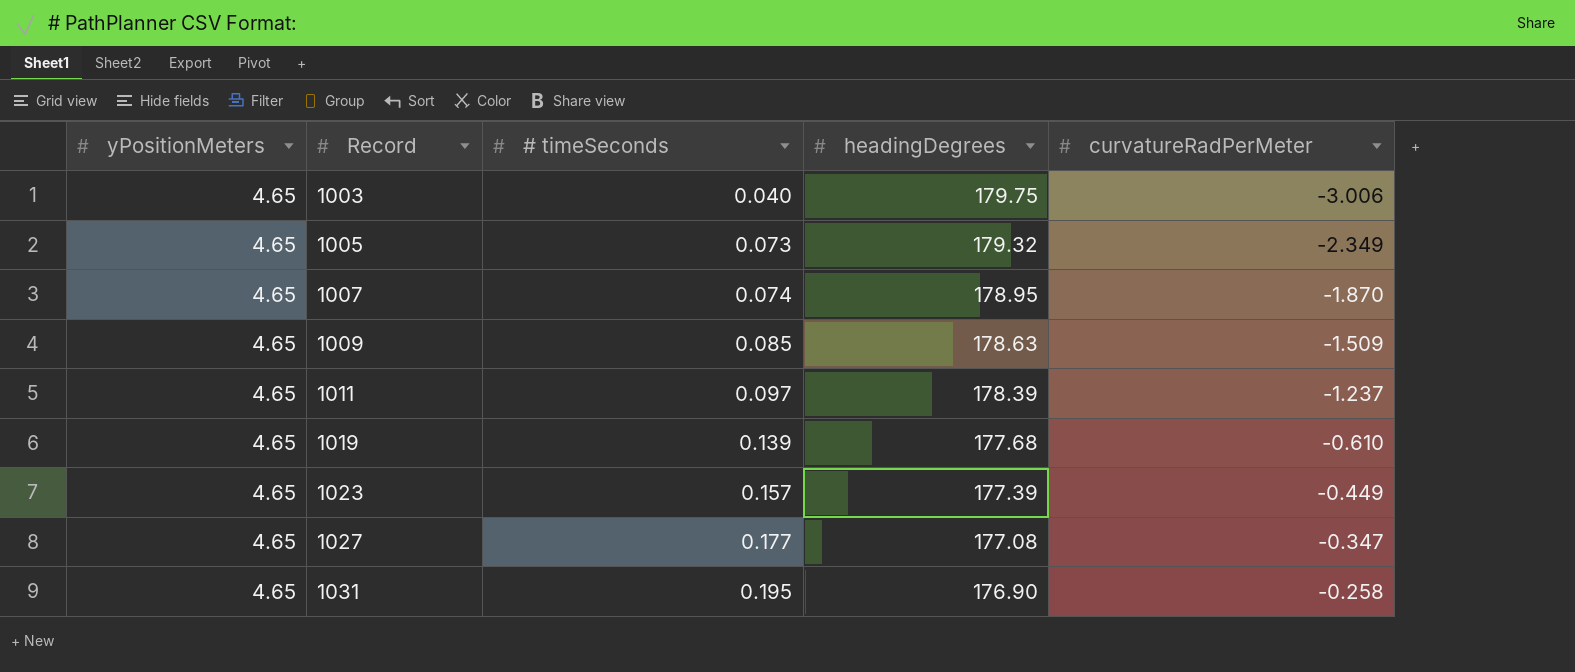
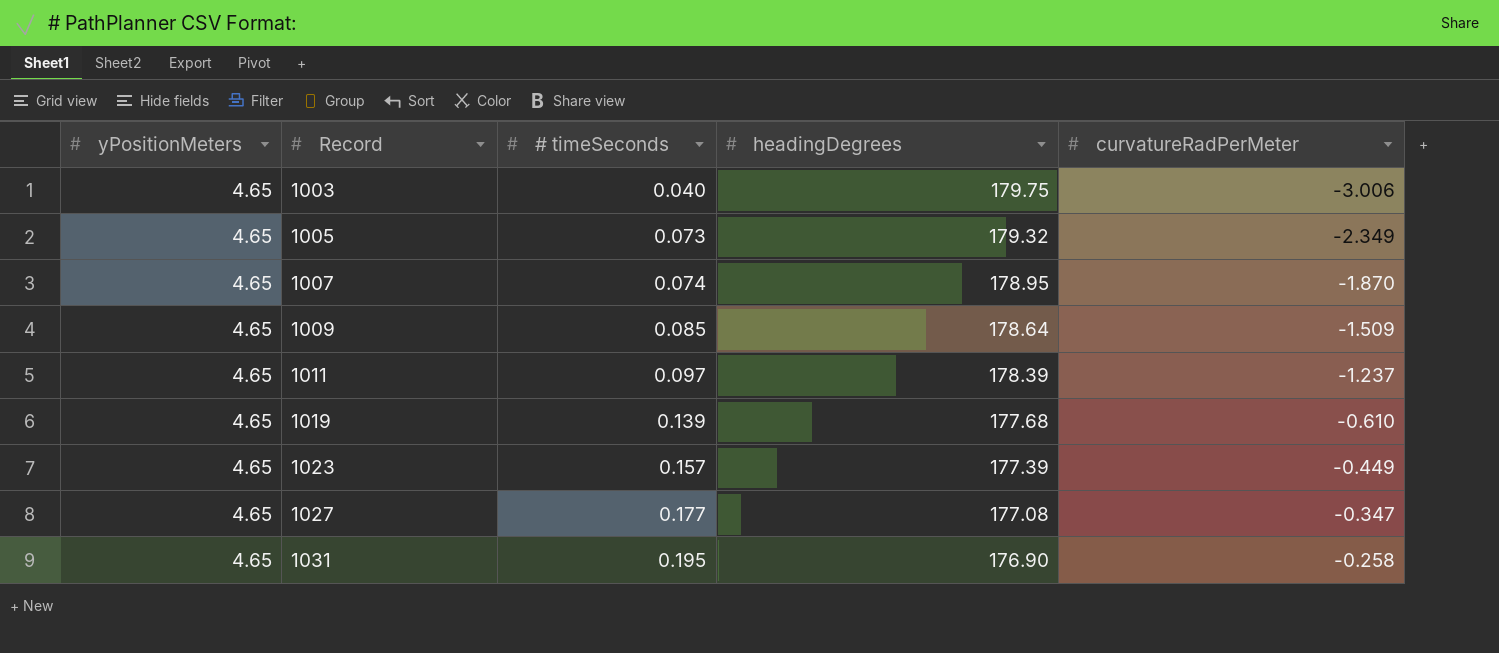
1009 | headingDegrees: 178.63 -> 178.64

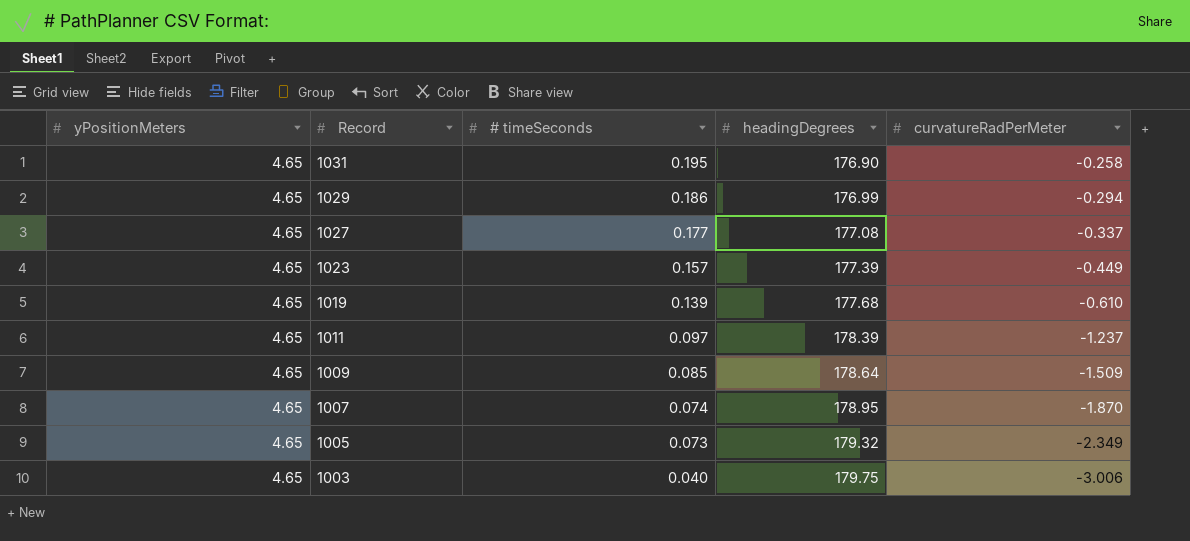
row order: Record ascending -> Record descending
row 1029: none -> 4.65 | 0.186 | 176.99 | -0.294
1027 | curvatureRadPerMeter: -0.347 -> -0.337

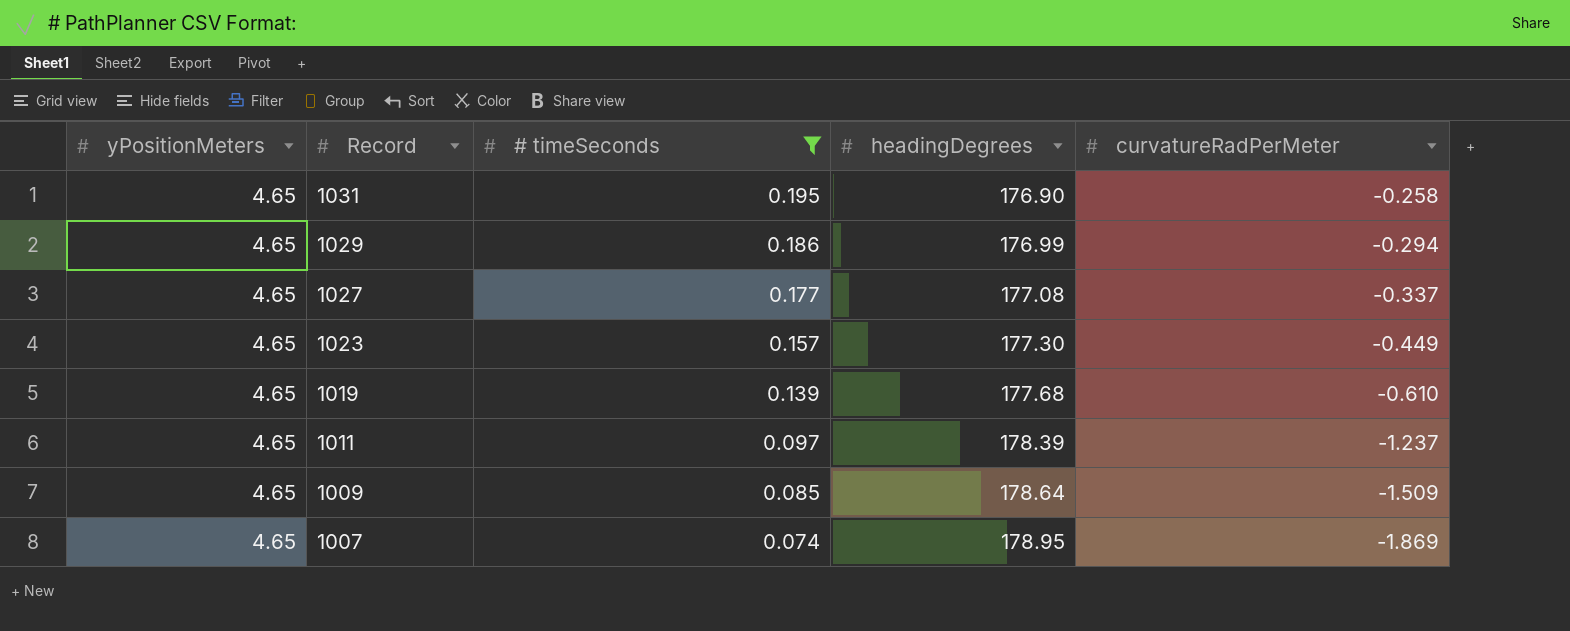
filter: none -> # timeSeconds >= 0.074
1023 | headingDegrees: 177.39 -> 177.30
1007 | curvatureRadPerMeter: -1.870 -> -1.869

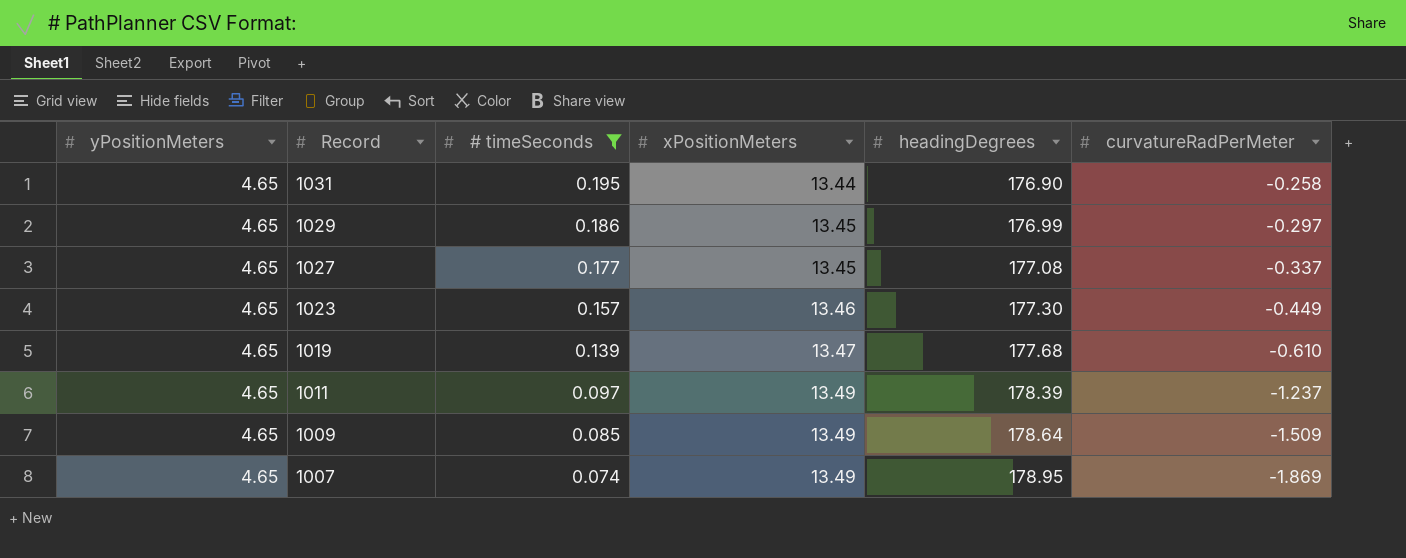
column xPositionMeters | position: none -> 4
1029 | curvatureRadPerMeter: -0.294 -> -0.297

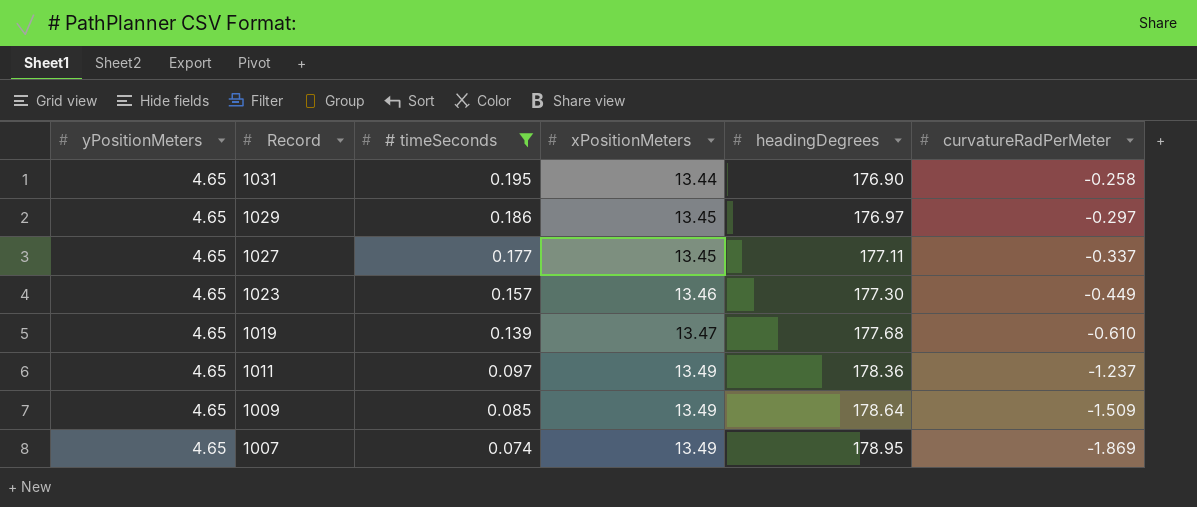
1029 | headingDegrees: 176.99 -> 176.97
1027 | headingDegrees: 177.08 -> 177.11
1011 | headingDegrees: 178.39 -> 178.36

